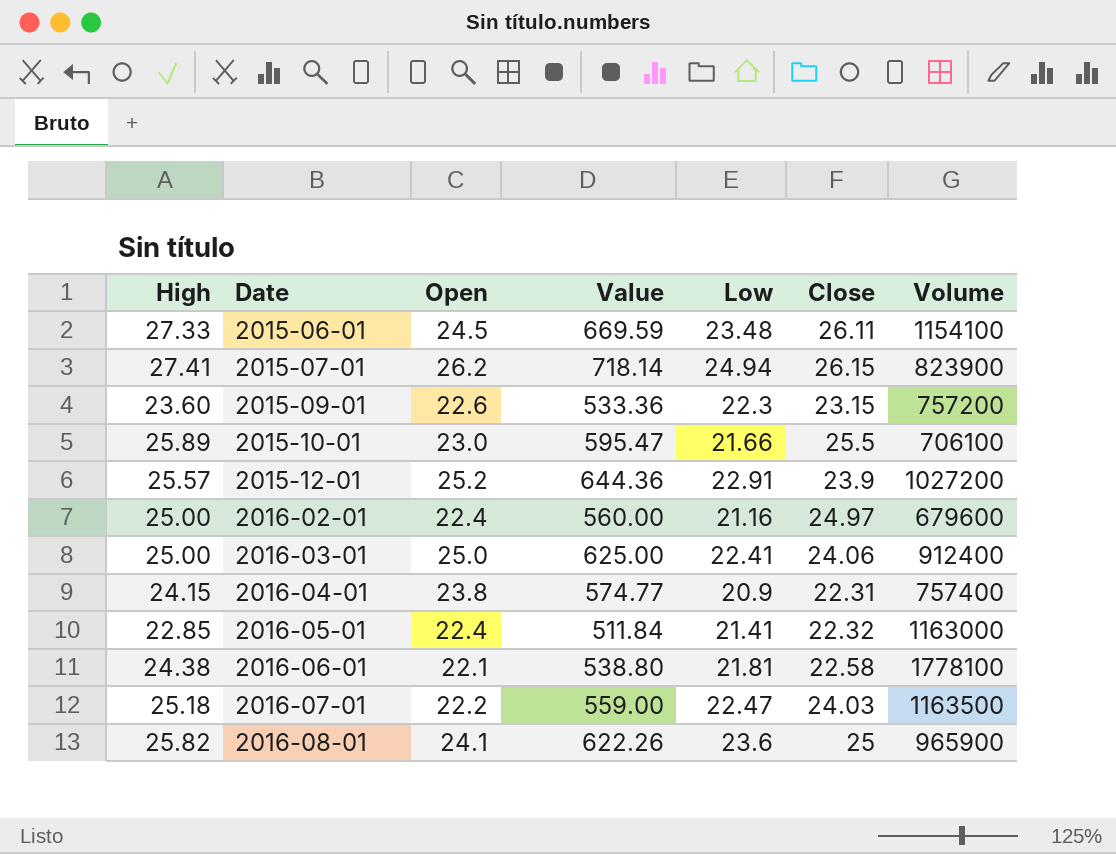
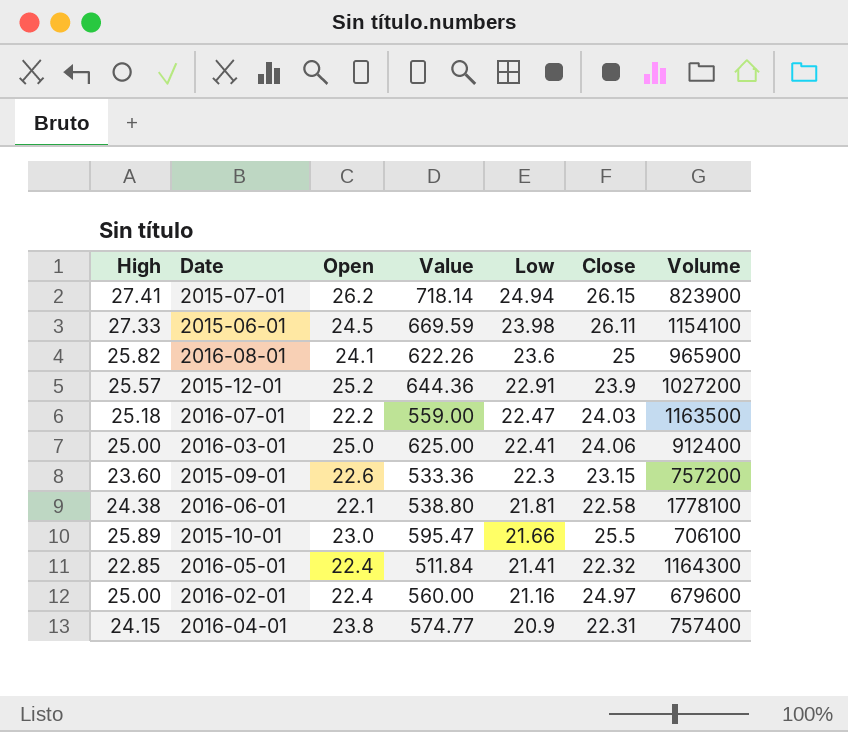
row order: Date ascending -> Low descending
2015-06-01 | Low: 23.48 -> 23.98
2016-05-01 | Volume: 1163000 -> 1164300

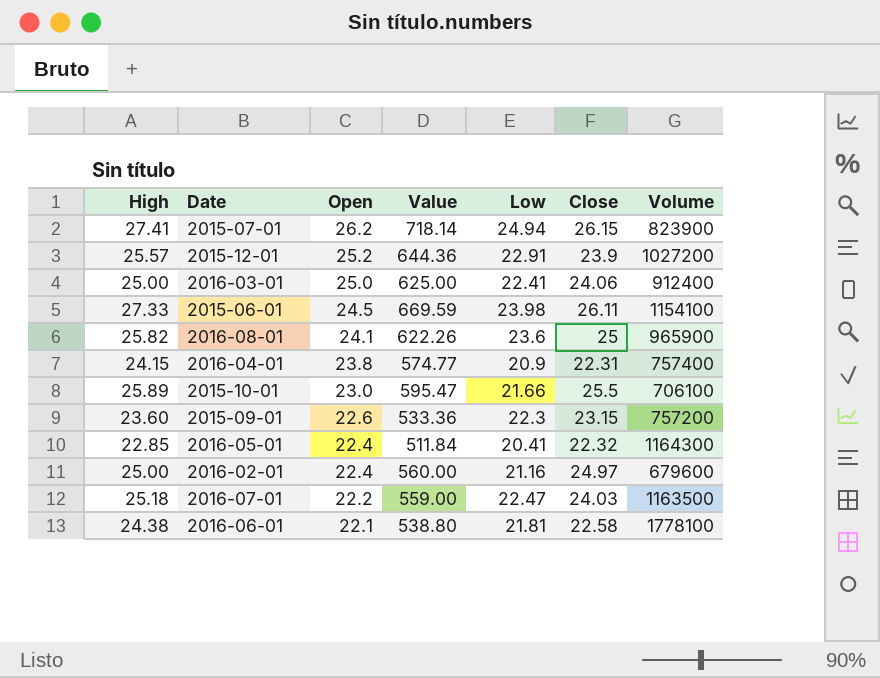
row order: Low descending -> Open descending
2016-05-01 | Low: 21.41 -> 20.41

